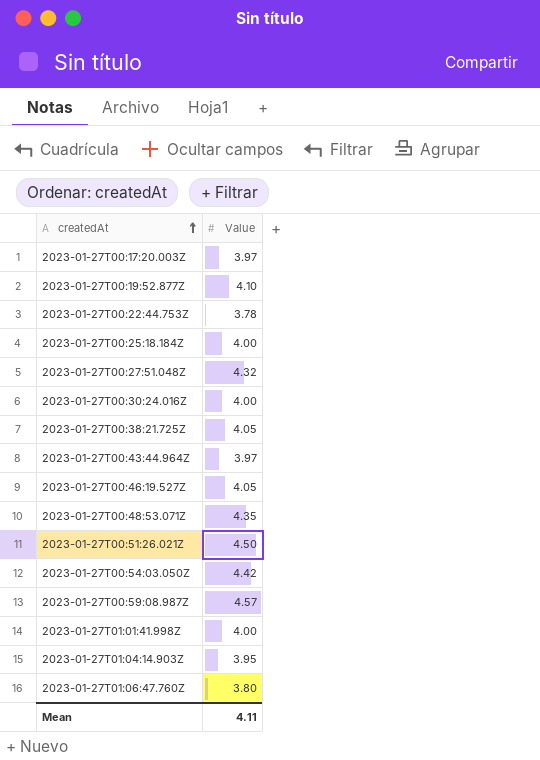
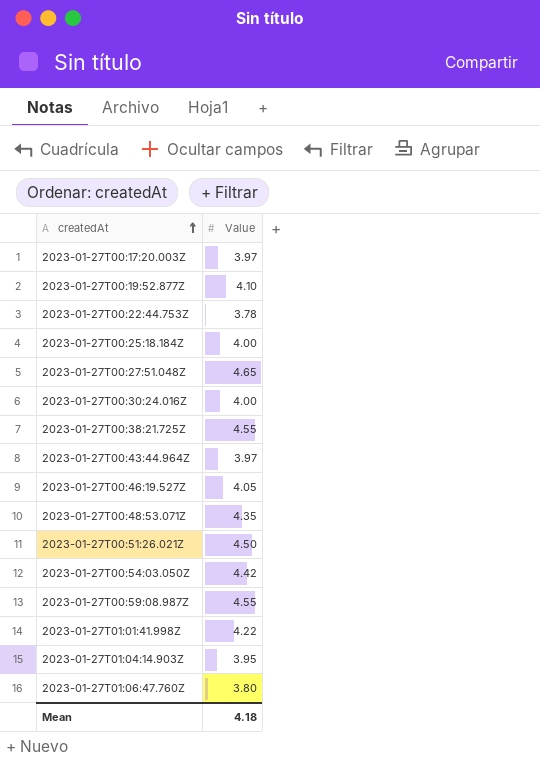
2023-01-27T00:27:51.048Z | Value: 4.32 -> 4.65
2023-01-27T00:38:21.725Z | Value: 4.05 -> 4.55
2023-01-27T00:59:08.987Z | Value: 4.57 -> 4.55
2023-01-27T01:01:41.998Z | Value: 4.00 -> 4.22
Mean | Value: 4.11 -> 4.18

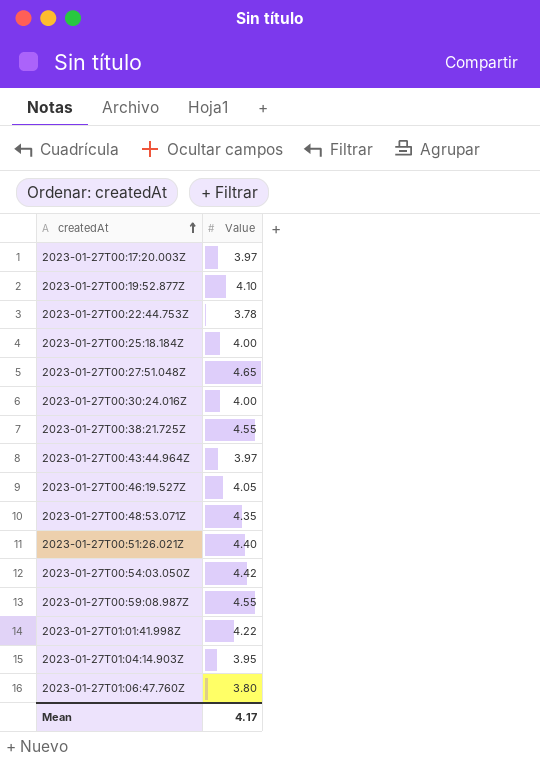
2023-01-27T00:51:26.021Z | Value: 4.50 -> 4.40
Mean | Value: 4.18 -> 4.17

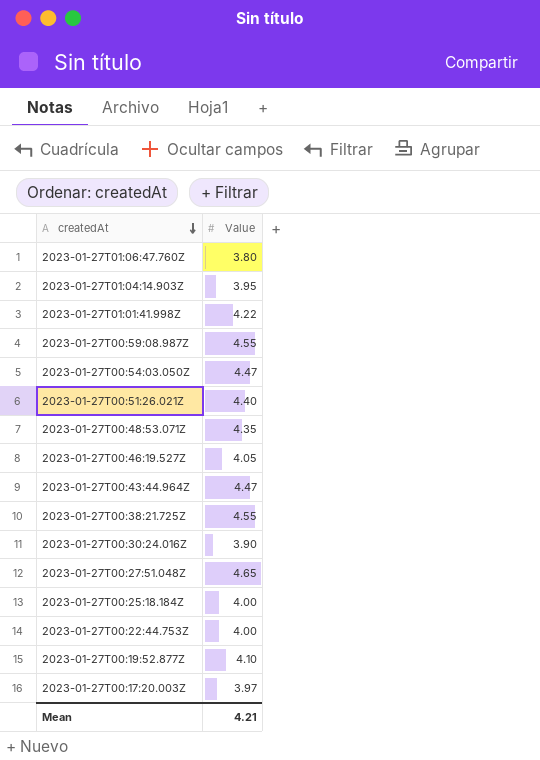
row order: createdAt ascending -> createdAt descending
2023-01-27T00:54:03.050Z | Value: 4.42 -> 4.47
2023-01-27T00:43:44.964Z | Value: 3.97 -> 4.47
2023-01-27T00:30:24.016Z | Value: 4.00 -> 3.90
2023-01-27T00:22:44.753Z | Value: 3.78 -> 4.00
Mean | Value: 4.17 -> 4.21

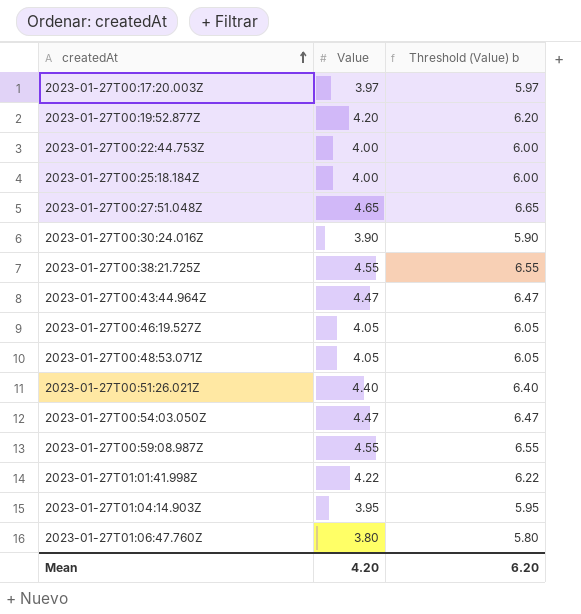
row order: createdAt descending -> createdAt ascending
column Threshold (Value) b | formula: none -> [Value] + 2
2023-01-27T00:19:52.877Z | Value: 4.10 -> 4.20
2023-01-27T00:48:53.071Z | Value: 4.35 -> 4.05
Mean | Value: 4.21 -> 4.20

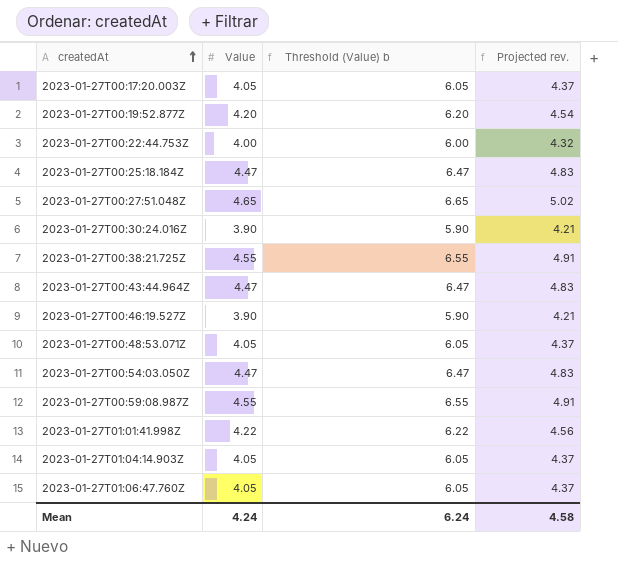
column Projected rev. | formula: none -> [Value] * 1.08
row 2023-01-27T00:51:26.021Z: 4.40 | 6.40 -> none
2023-01-27T00:17:20.003Z | Value: 3.97 -> 4.05
2023-01-27T00:17:20.003Z | Threshold (Value) b: 5.97 -> 6.05
2023-01-27T00:25:18.184Z | Value: 4.00 -> 4.47
2023-01-27T00:25:18.184Z | Threshold (Value) b: 6.00 -> 6.47
2023-01-27T00:46:19.527Z | Value: 4.05 -> 3.90
2023-01-27T00:46:19.527Z | Threshold (Value) b: 6.05 -> 5.90
2023-01-27T01:04:14.903Z | Value: 3.95 -> 4.05
2023-01-27T01:04:14.903Z | Threshold (Value) b: 5.95 -> 6.05
2023-01-27T01:06:47.760Z | Value: 3.80 -> 4.05
2023-01-27T01:06:47.760Z | Threshold (Value) b: 5.80 -> 6.05
Mean | Value: 4.20 -> 4.24
Mean | Threshold (Value) b: 6.20 -> 6.24

